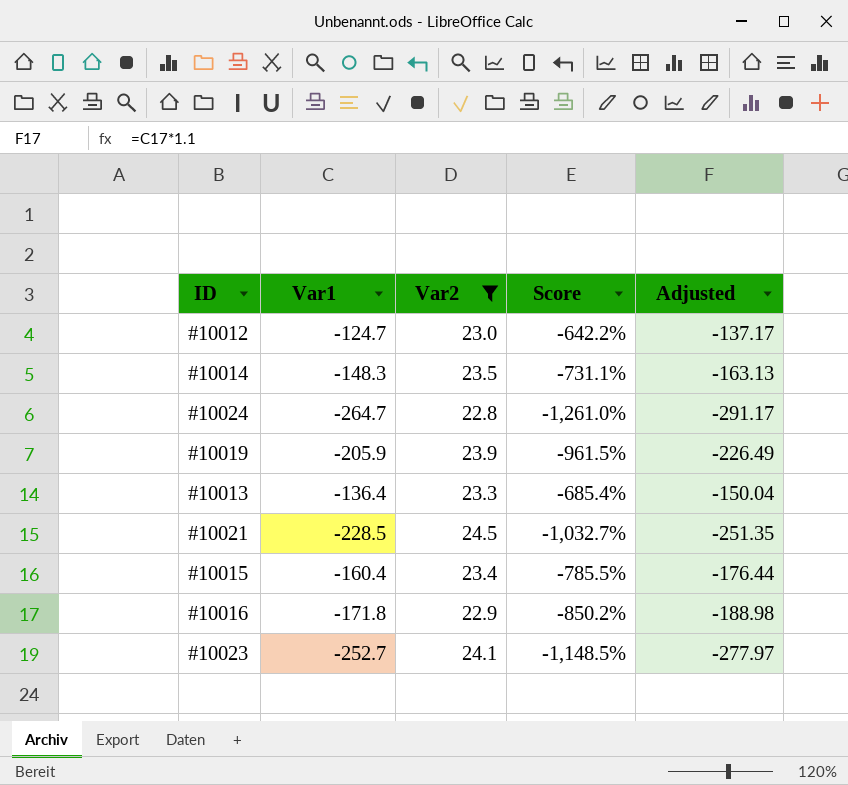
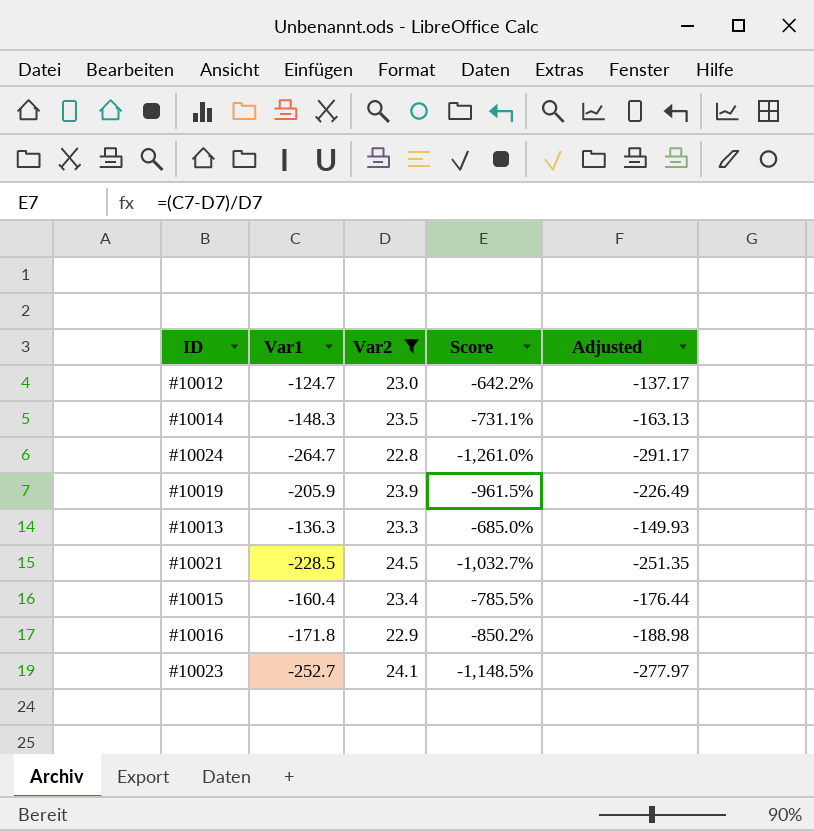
#10013 | Var1: -136.4 -> -136.3
#10013 | Score: -685.4% -> -685.0%
#10013 | Adjusted: -150.04 -> -149.93

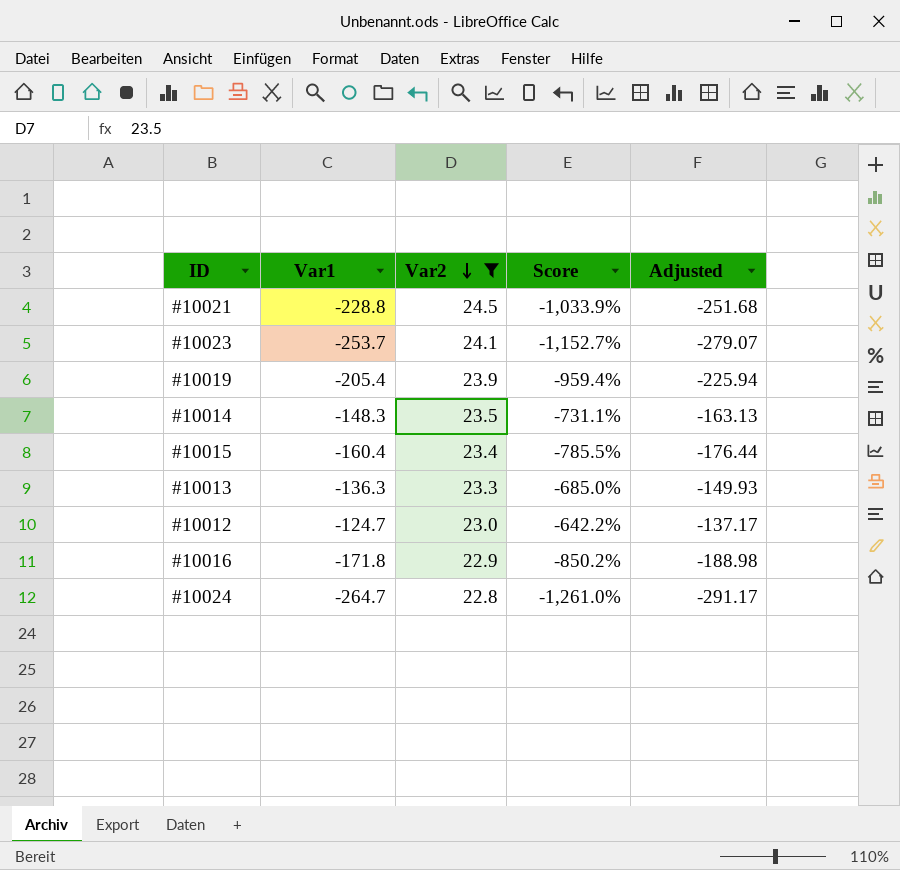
row order: none -> Var2 descending
#10021 | Var1: -228.5 -> -228.8
#10021 | Score: -1,032.7% -> -1,033.9%
#10021 | Adjusted: -251.35 -> -251.68
#10023 | Var1: -252.7 -> -253.7
#10023 | Score: -1,148.5% -> -1,152.7%
#10023 | Adjusted: -277.97 -> -279.07
#10019 | Var1: -205.9 -> -205.4
#10019 | Score: -961.5% -> -959.4%
#10019 | Adjusted: -226.49 -> -225.94

